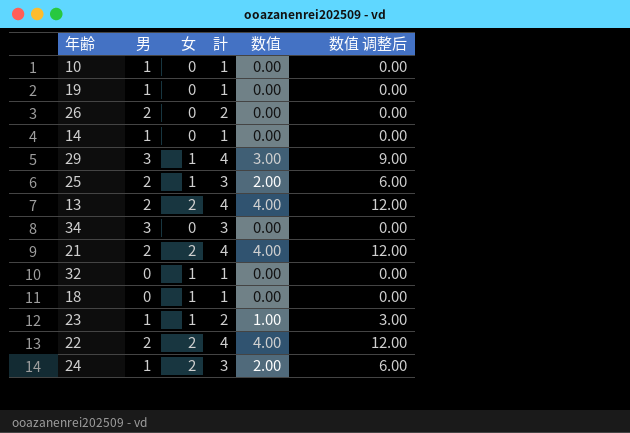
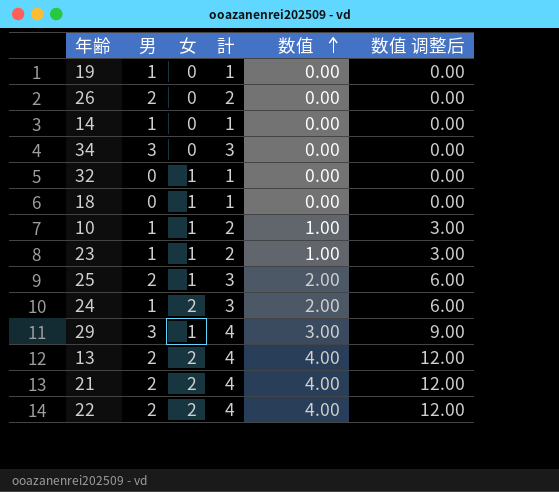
row order: none -> 数值 ascending
10 | 女: 0 -> 1
10 | 計: 1 -> 2
10 | 数值: 0.00 -> 1.00
10 | 数值 调整后: 0.00 -> 3.00

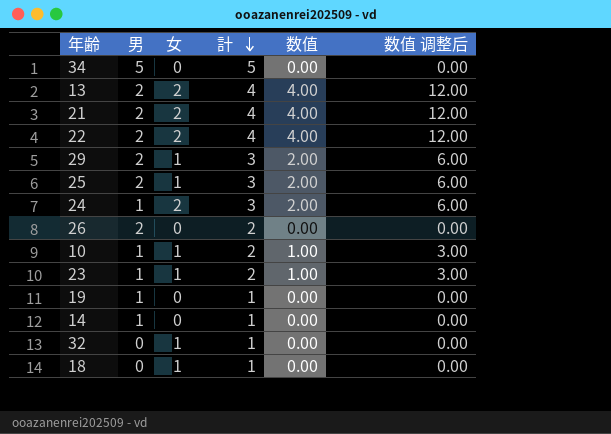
row order: 数值 ascending -> 計 descending
34 | 男: 3 -> 5
34 | 計: 3 -> 5
29 | 男: 3 -> 2
29 | 計: 4 -> 3
29 | 数值: 3.00 -> 2.00
29 | 数值 调整后: 9.00 -> 6.00

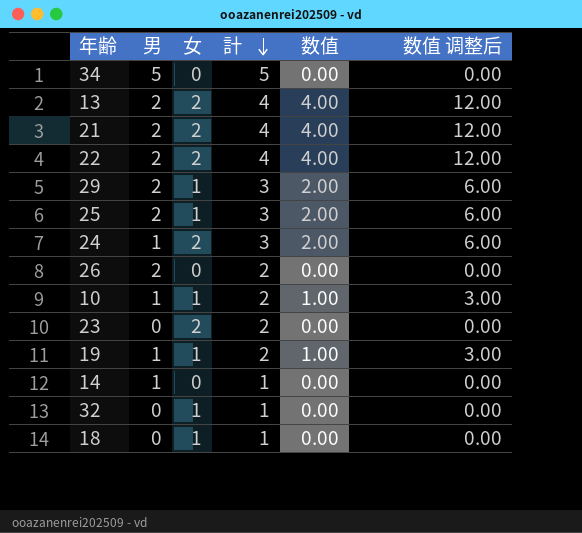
23 | 男: 1 -> 0
23 | 女: 1 -> 2
23 | 数值: 1.00 -> 0.00
23 | 数值 调整后: 3.00 -> 0.00
19 | 女: 0 -> 1
19 | 計: 1 -> 2
19 | 数值: 0.00 -> 1.00
19 | 数值 调整后: 0.00 -> 3.00

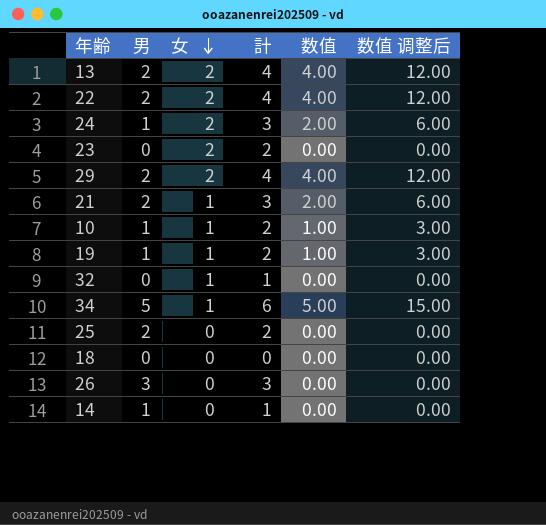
row order: 計 descending -> 女 descending
29 | 女: 1 -> 2
29 | 計: 3 -> 4
29 | 数值: 2.00 -> 4.00
29 | 数值 调整后: 6.00 -> 12.00
21 | 女: 2 -> 1
21 | 計: 4 -> 3
21 | 数值: 4.00 -> 2.00
21 | 数值 调整后: 12.00 -> 6.00
34 | 女: 0 -> 1
34 | 計: 5 -> 6
34 | 数值: 0.00 -> 5.00
34 | 数值 调整后: 0.00 -> 15.00
25 | 女: 1 -> 0
25 | 計: 3 -> 2
25 | 数值: 2.00 -> 0.00
25 | 数值 调整后: 6.00 -> 0.00
18 | 女: 1 -> 0
18 | 計: 1 -> 0
26 | 男: 2 -> 3
26 | 計: 2 -> 3

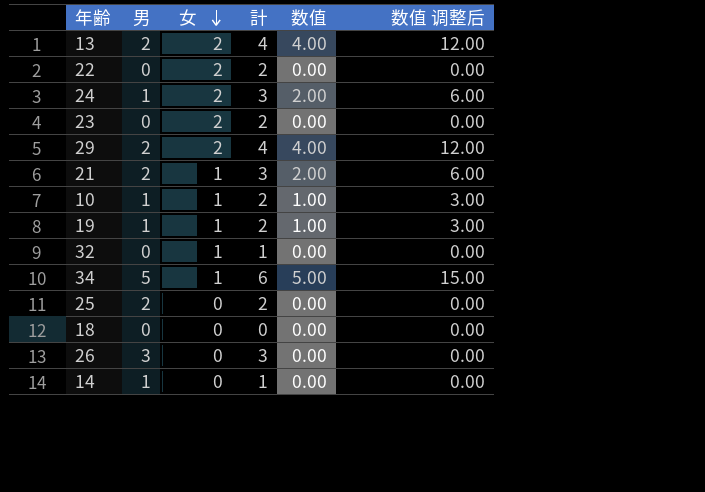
22 | 男: 2 -> 0
22 | 計: 4 -> 2
22 | 数值: 4.00 -> 0.00
22 | 数值 调整后: 12.00 -> 0.00

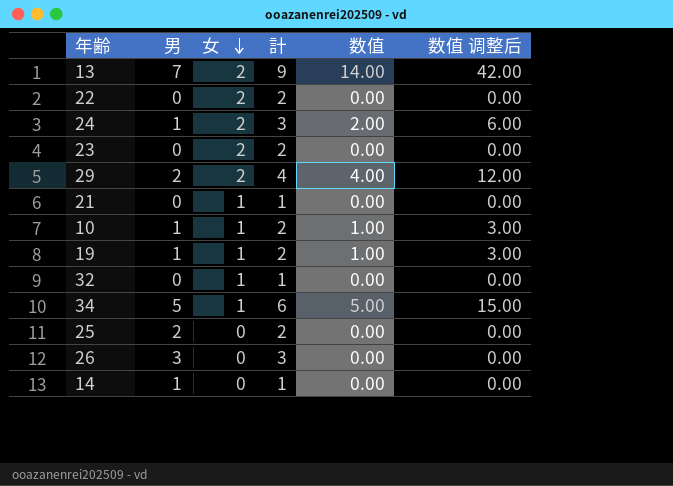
row 18: 0 | 0 | 0 | 0.00 | 0.00 -> none
13 | 男: 2 -> 7
13 | 計: 4 -> 9
13 | 数值: 4.00 -> 14.00
13 | 数值 调整后: 12.00 -> 42.00
21 | 男: 2 -> 0
21 | 計: 3 -> 1
21 | 数值: 2.00 -> 0.00
21 | 数值 调整后: 6.00 -> 0.00

